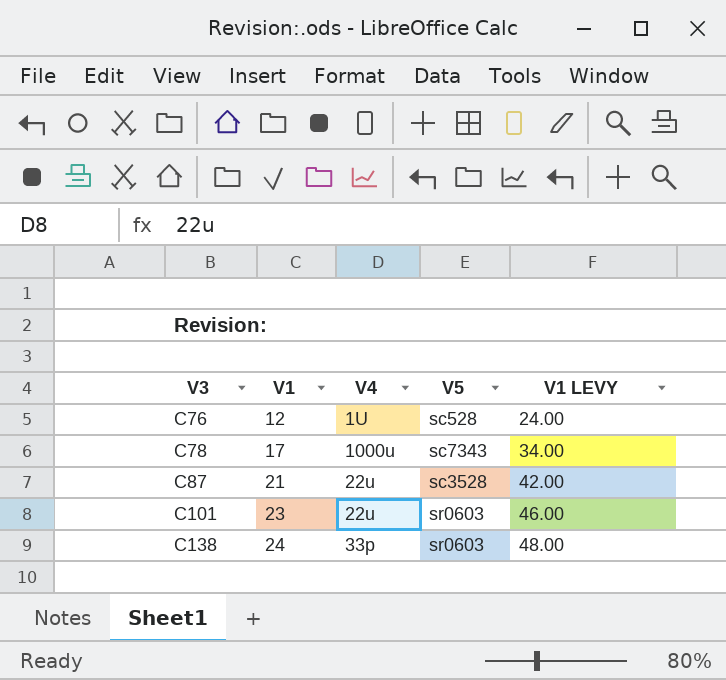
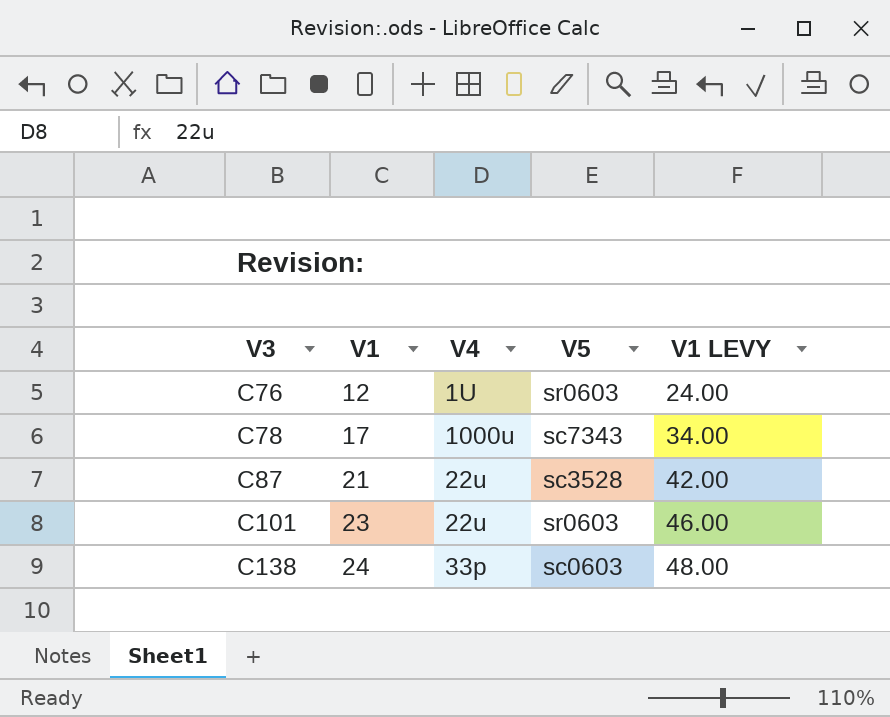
C76 | V5: sc528 -> sr0603
C138 | V5: sr0603 -> sc0603

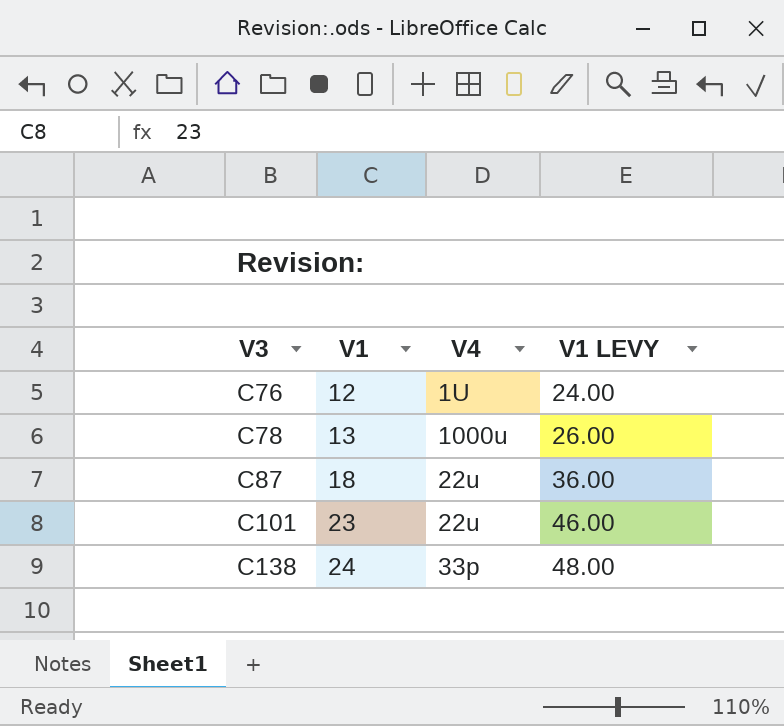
column V5 | position: 4 -> none
C78 | V1: 17 -> 13
C78 | V1 LEVY: 34.00 -> 26.00
C87 | V1: 21 -> 18
C87 | V1 LEVY: 42.00 -> 36.00

